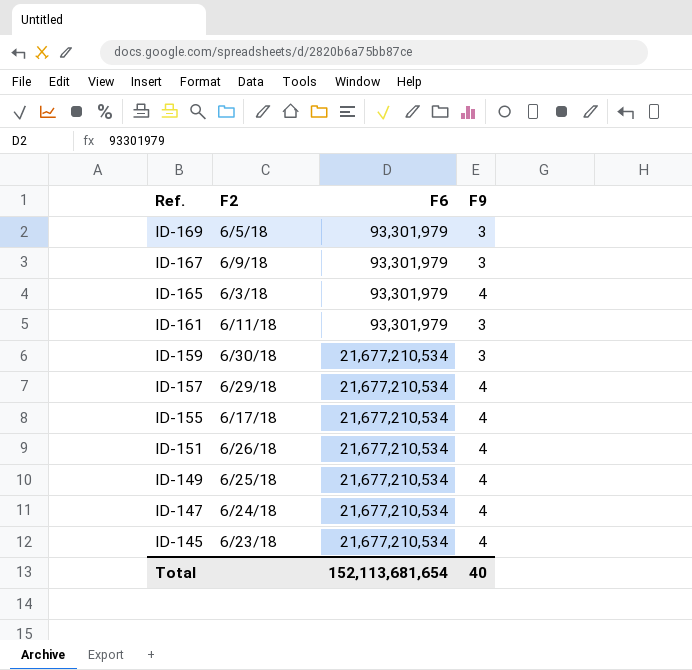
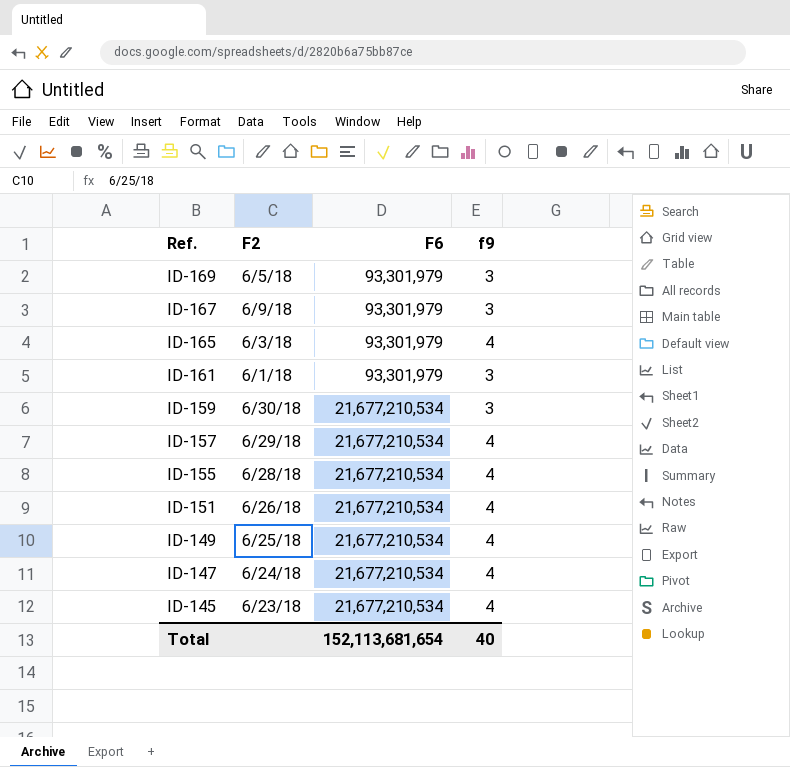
column name: F9 -> f9
ID-161 | F2: 6/11/18 -> 6/1/18
ID-155 | F2: 6/17/18 -> 6/28/18

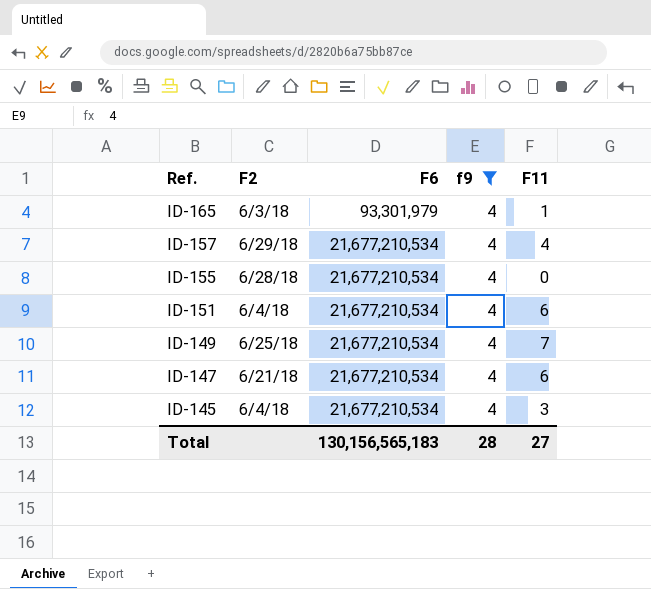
filter: none -> f9 = 4
column F11 | position: none -> 5
ID-151 | F2: 6/26/18 -> 6/4/18
ID-147 | F2: 6/24/18 -> 6/21/18
ID-145 | F2: 6/23/18 -> 6/4/18
Total | F6: 152,113,681,654 -> 130,156,565,183
Total | f9: 40 -> 28

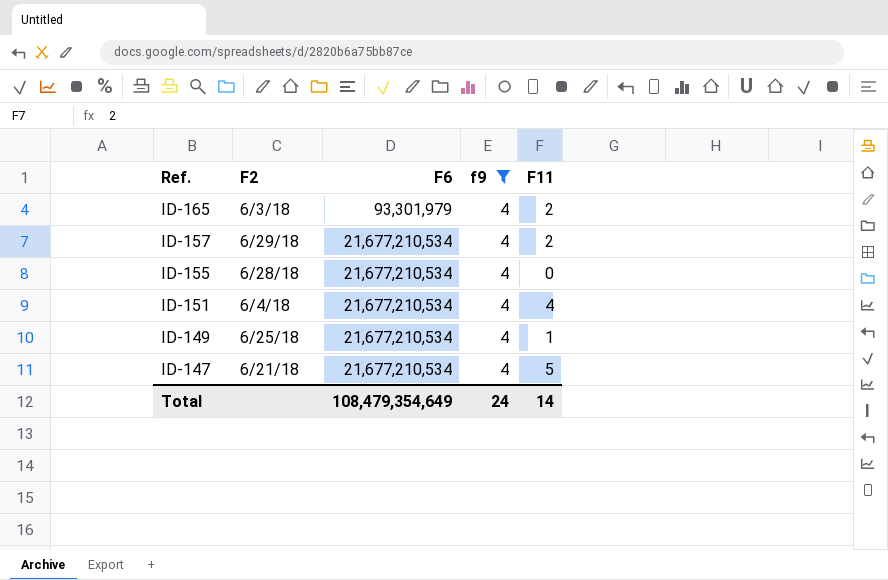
row ID-145: 6/4/18 | 21,677,210,534 | 4 | 3 -> none
ID-165 | F11: 1 -> 2
ID-157 | F11: 4 -> 2
ID-151 | F11: 6 -> 4
ID-149 | F11: 7 -> 1
ID-147 | F11: 6 -> 5
Total | F6: 130,156,565,183 -> 108,479,354,649
Total | f9: 28 -> 24
Total | F11: 27 -> 14

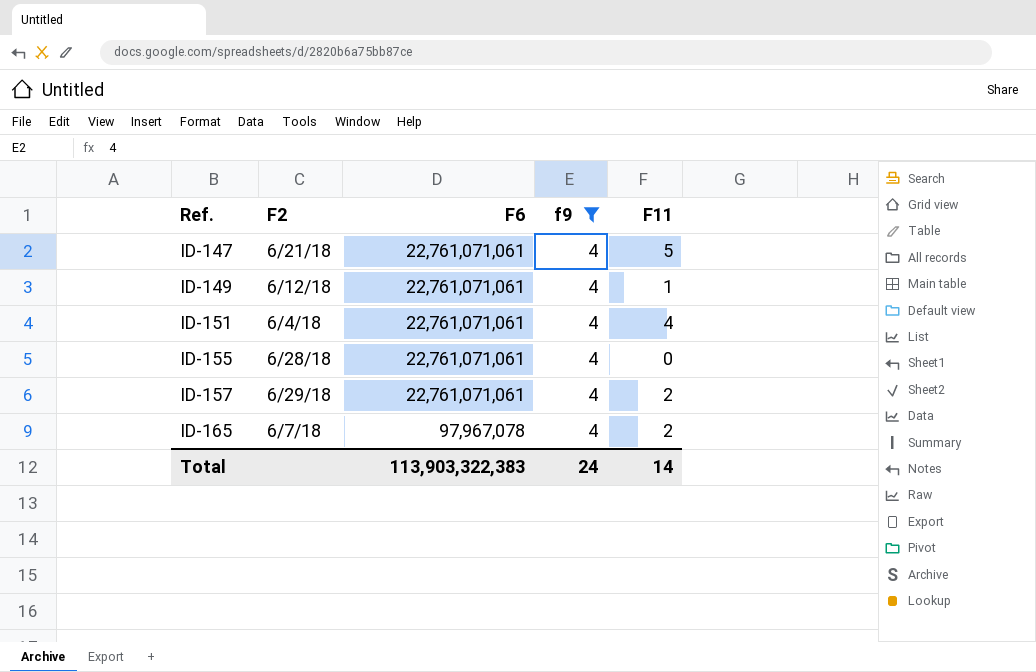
row order: Ref. descending -> Ref. ascending
ID-147 | F6: 21,677,210,534 -> 22,761,071,061
ID-149 | F2: 6/25/18 -> 6/12/18
ID-149 | F6: 21,677,210,534 -> 22,761,071,061
ID-151 | F6: 21,677,210,534 -> 22,761,071,061
ID-155 | F6: 21,677,210,534 -> 22,761,071,061
ID-157 | F6: 21,677,210,534 -> 22,761,071,061
ID-165 | F2: 6/3/18 -> 6/7/18
ID-165 | F6: 93,301,979 -> 97,967,078
Total | F6: 108,479,354,649 -> 113,903,322,383

